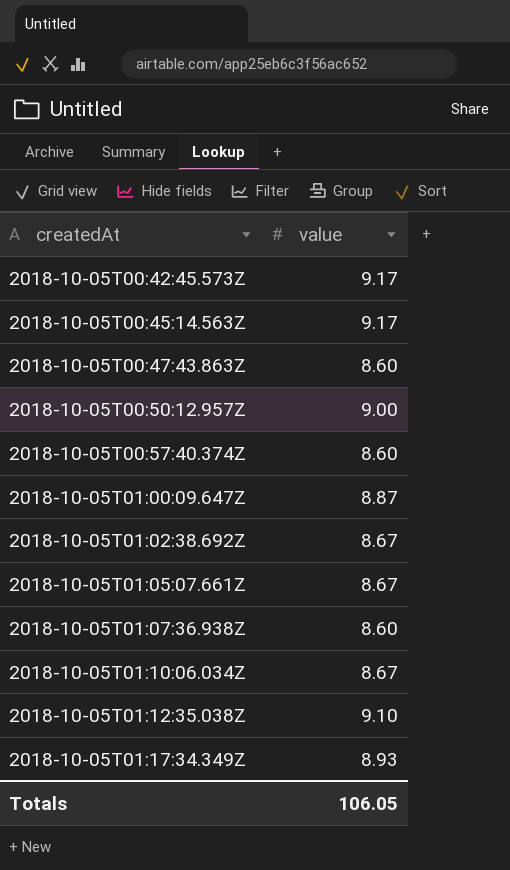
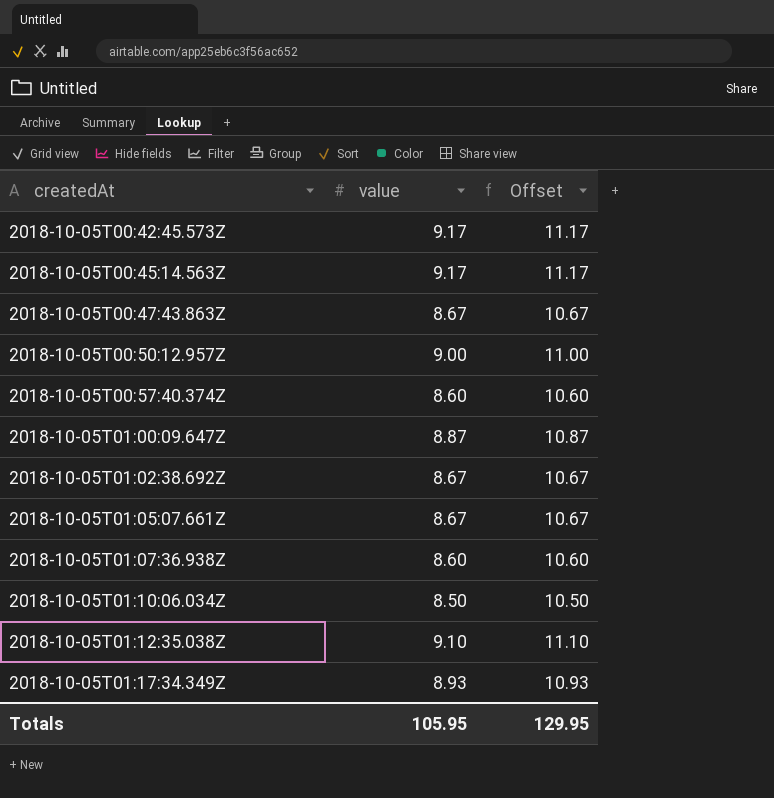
column Offset | formula: none -> [value] + 2
2018-10-05T00:47:43.863Z | value: 8.60 -> 8.67
2018-10-05T01:10:06.034Z | value: 8.67 -> 8.50
Totals | value: 106.05 -> 105.95

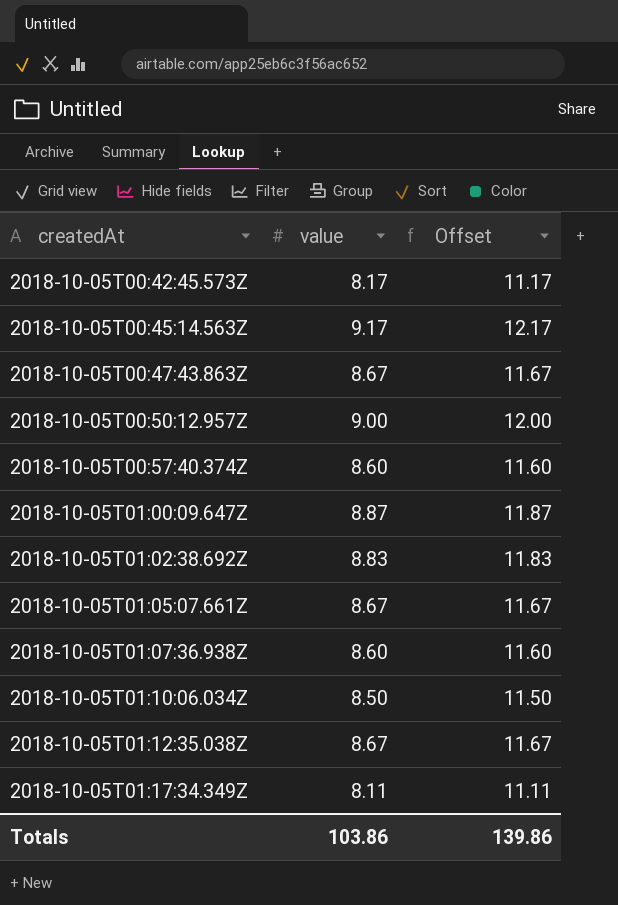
column Offset | formula: [value] + 2 -> [value] + 3
2018-10-05T00:42:45.573Z | value: 9.17 -> 8.17
2018-10-05T01:02:38.692Z | value: 8.67 -> 8.83
2018-10-05T01:12:35.038Z | value: 9.10 -> 8.67
2018-10-05T01:17:34.349Z | value: 8.93 -> 8.11
Totals | value: 105.95 -> 103.86
Totals | Offset: 129.95 -> 139.86

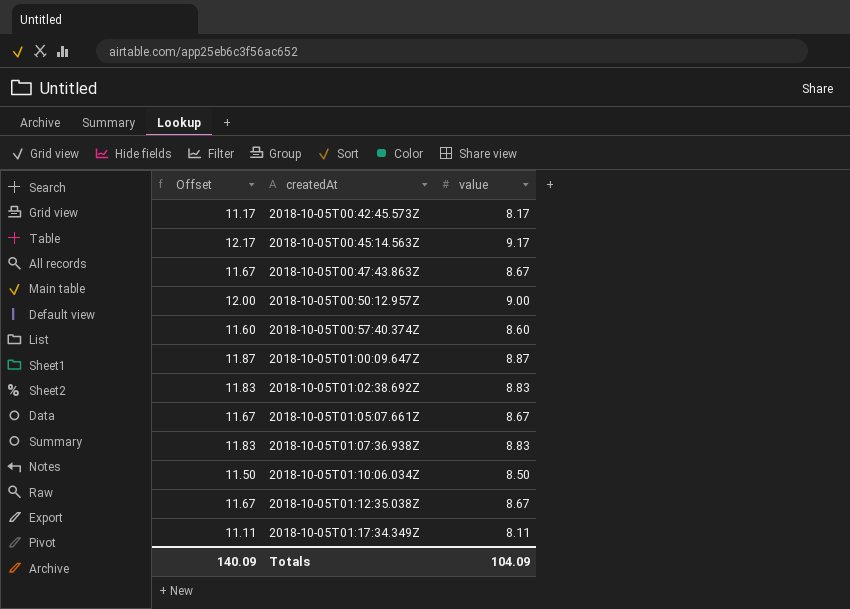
column Offset | position: 3 -> 1
2018-10-05T01:07:36.938Z | Offset: 11.60 -> 11.83
2018-10-05T01:07:36.938Z | value: 8.60 -> 8.83
Totals | Offset: 139.86 -> 140.09
Totals | value: 103.86 -> 104.09

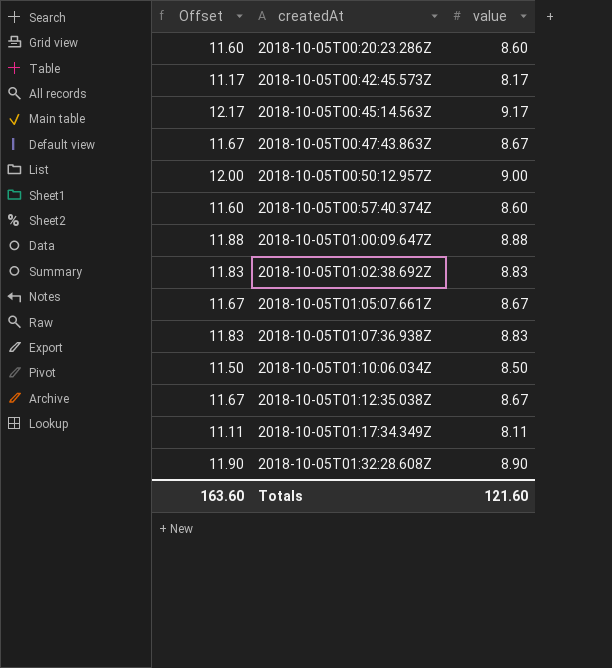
row 2018-10-05T00:20:23.286Z: none -> 11.60 | 8.60
2018-10-05T01:00:09.647Z | Offset: 11.87 -> 11.88
2018-10-05T01:00:09.647Z | value: 8.87 -> 8.88
row 2018-10-05T01:32:28.608Z: none -> 11.90 | 8.90
Totals | Offset: 140.09 -> 163.60
Totals | value: 104.09 -> 121.60

